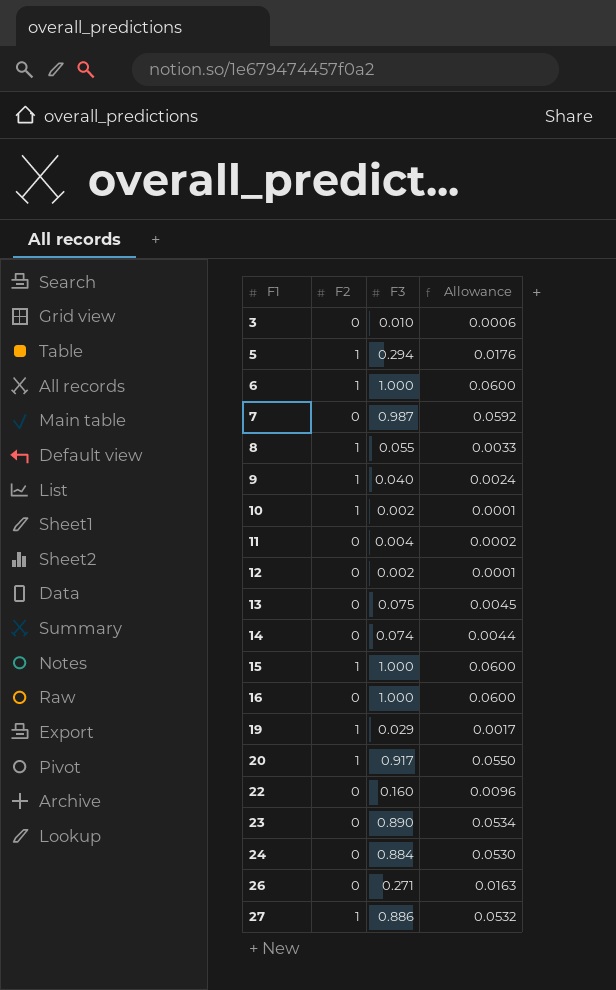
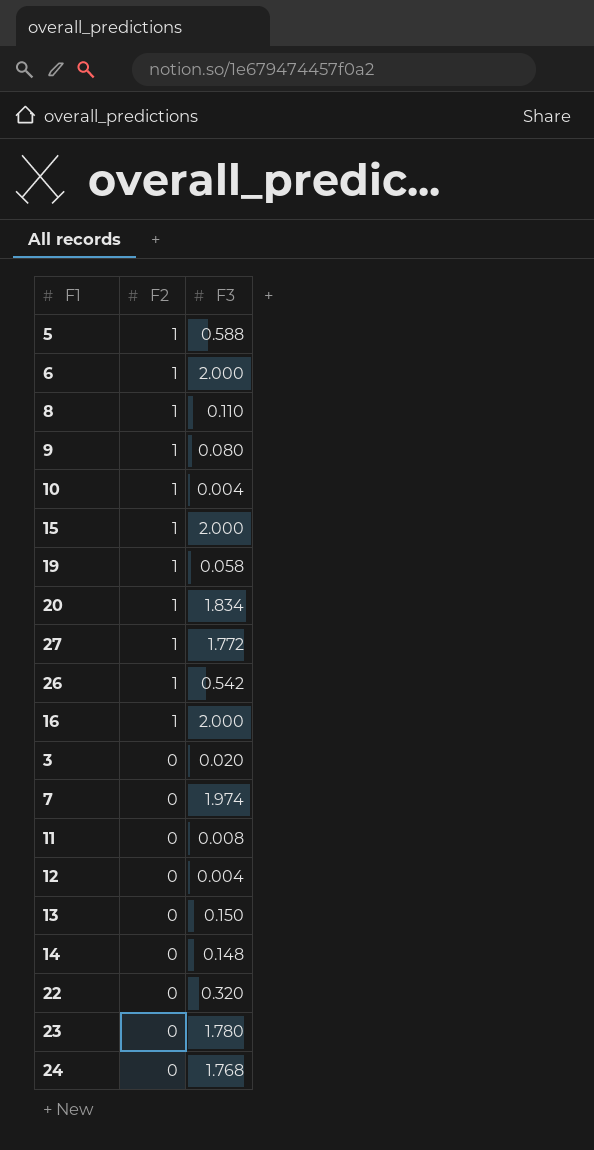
row order: F1 ascending -> F2 descending
column Allowance | formula: [F3] * 0.06 -> none
5 | F3: 0.294 -> 0.588
6 | F3: 1.000 -> 2.000
8 | F3: 0.055 -> 0.110
9 | F3: 0.040 -> 0.080
10 | F3: 0.002 -> 0.004
15 | F3: 1.000 -> 2.000
19 | F3: 0.029 -> 0.058
20 | F3: 0.917 -> 1.834
27 | F3: 0.886 -> 1.772
26 | F2: 0 -> 1
26 | F3: 0.271 -> 0.542
16 | F2: 0 -> 1
16 | F3: 1.000 -> 2.000
3 | F3: 0.010 -> 0.020
7 | F3: 0.987 -> 1.974
11 | F3: 0.004 -> 0.008
12 | F3: 0.002 -> 0.004
13 | F3: 0.075 -> 0.150
14 | F3: 0.074 -> 0.148
22 | F3: 0.160 -> 0.320
23 | F3: 0.890 -> 1.780
24 | F3: 0.884 -> 1.768

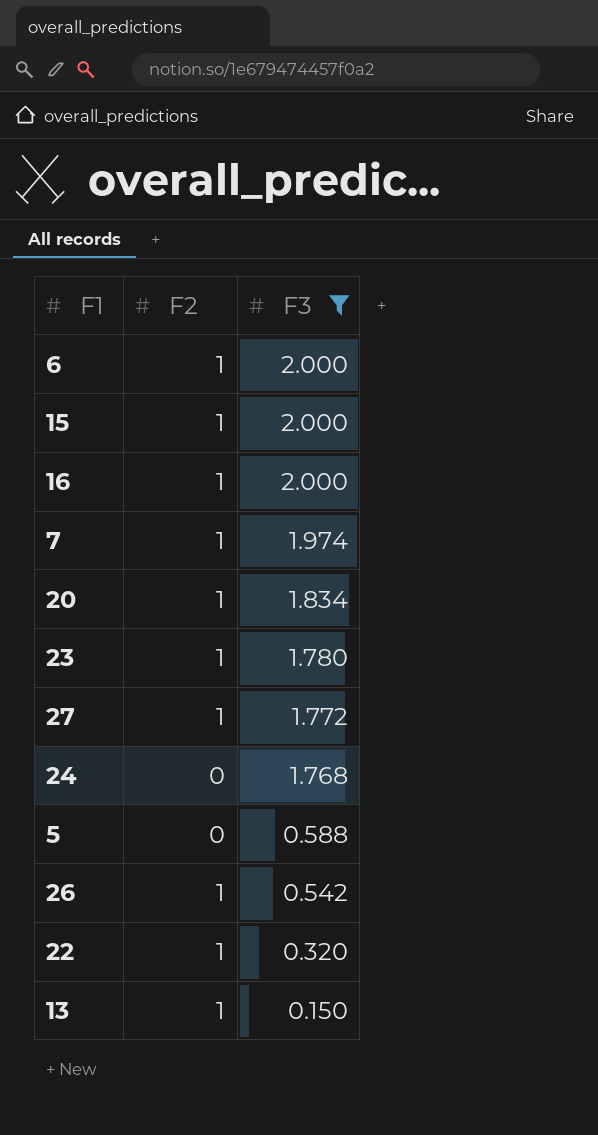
filter: none -> F3 >= 0.150
row order: F2 descending -> F3 descending
7 | F2: 0 -> 1
23 | F2: 0 -> 1
5 | F2: 1 -> 0
22 | F2: 0 -> 1
13 | F2: 0 -> 1

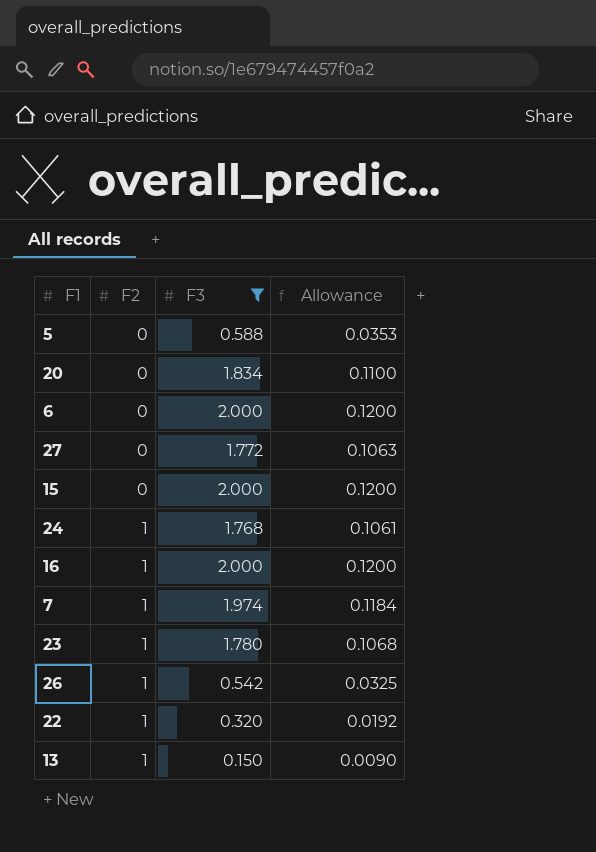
row order: F3 descending -> F2 ascending
column Allowance | formula: none -> [F3] * 0.06
20 | F2: 1 -> 0
6 | F2: 1 -> 0
27 | F2: 1 -> 0
15 | F2: 1 -> 0
24 | F2: 0 -> 1

